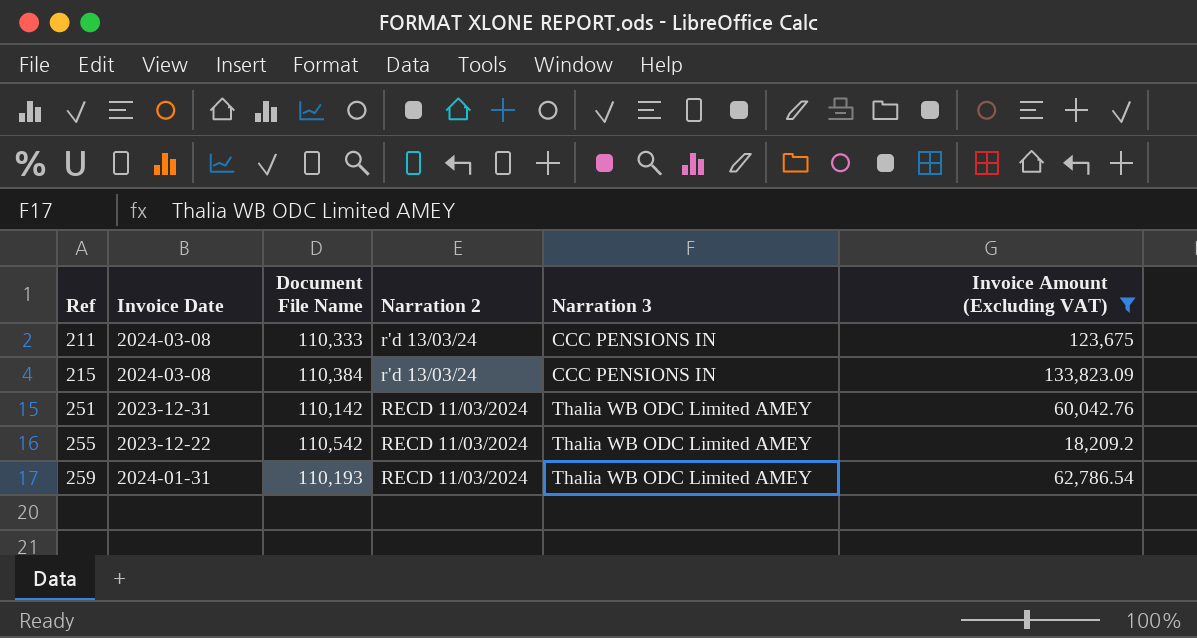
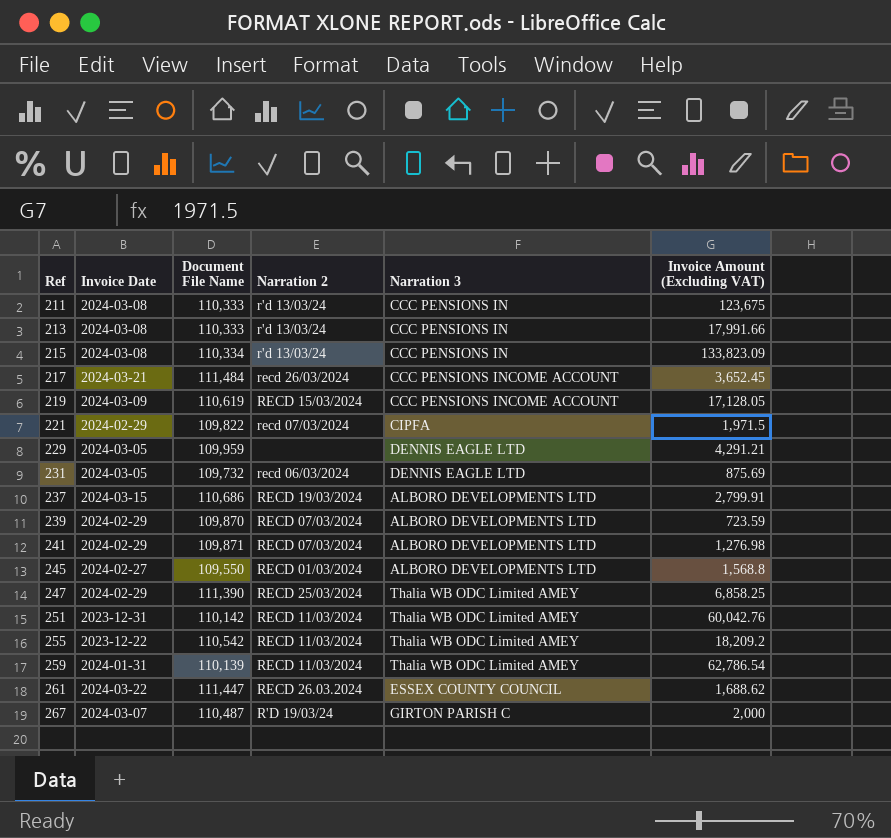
filter: Invoice Amount (Excluding VAT) >= 18,209.2 -> none
215 | Document File Name: 110,384 -> 110,334
259 | Document File Name: 110,193 -> 110,139

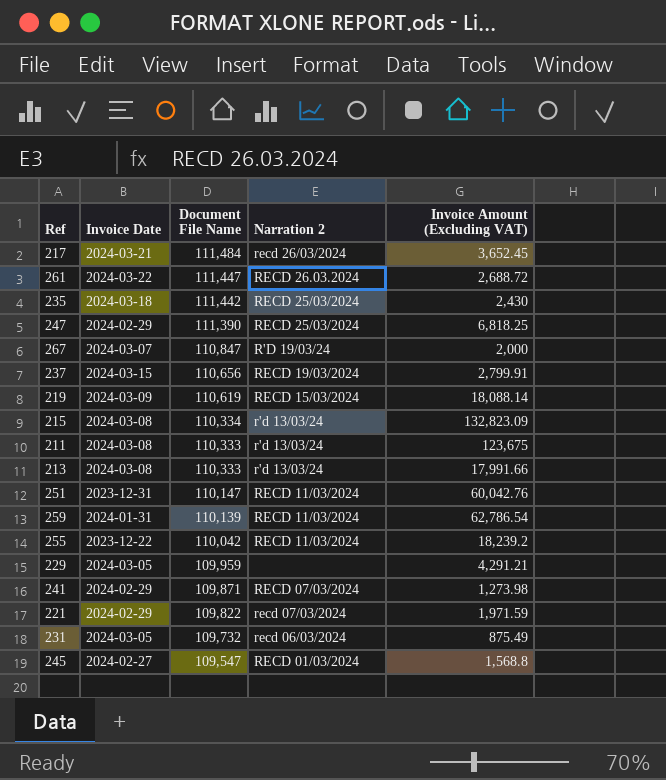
row order: Ref ascending -> Document File Name descending
column Narration 3 | position: 5 -> none
row 239: 2024-02-29 | 109,870 | RECD 07/03/2024 | ALBORO DEVELOPMENTS LTD | 723.59 -> none
261 | Invoice Amount (Excluding VAT): 1,688.62 -> 2,688.72
row 235: none -> 2024-03-18 | 111,442 | RECD 25/03/2024 | 2,430
247 | Invoice Amount (Excluding VAT): 6,858.25 -> 6,818.25
267 | Document File Name: 110,487 -> 110,847
237 | Document File Name: 110,686 -> 110,656
219 | Invoice Amount (Excluding VAT): 17,128.05 -> 18,088.14
215 | Invoice Amount (Excluding VAT): 133,823.09 -> 132,823.09
251 | Document File Name: 110,142 -> 110,147
255 | Document File Name: 110,542 -> 110,042
255 | Invoice Amount (Excluding VAT): 18,209.2 -> 18,239.2
241 | Invoice Amount (Excluding VAT): 1,276.98 -> 1,273.98
221 | Invoice Amount (Excluding VAT): 1,971.5 -> 1,971.59
231 | Invoice Amount (Excluding VAT): 875.69 -> 875.49
245 | Document File Name: 109,550 -> 109,547

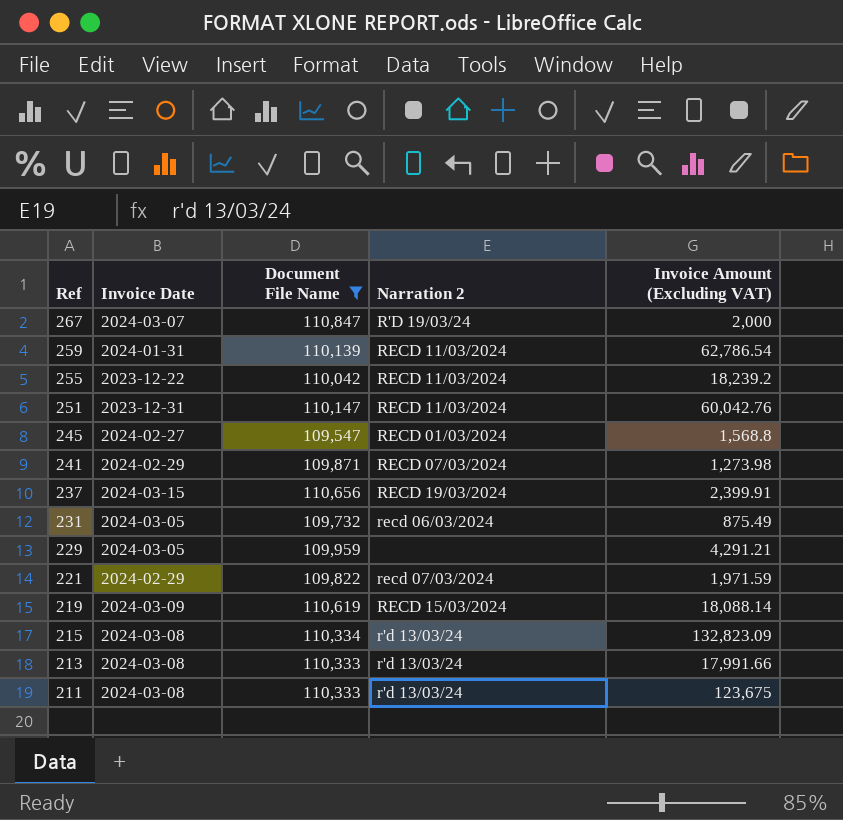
filter: none -> Document File Name <= 110,847
row order: Document File Name descending -> Ref descending
237 | Invoice Amount (Excluding VAT): 2,799.91 -> 2,399.91

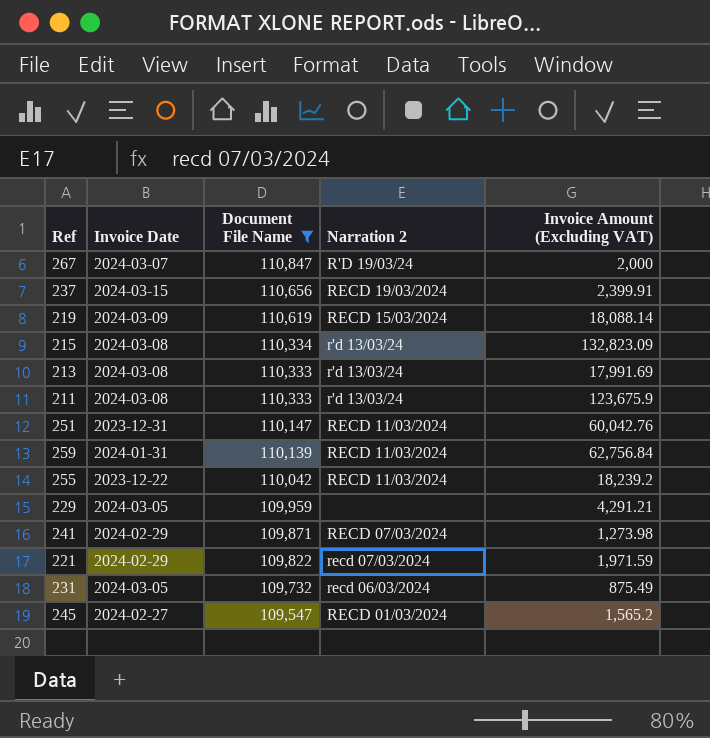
row order: Ref descending -> Document File Name descending
213 | Invoice Amount (Excluding VAT): 17,991.66 -> 17,991.69
211 | Invoice Amount (Excluding VAT): 123,675 -> 123,675.9
259 | Invoice Amount (Excluding VAT): 62,786.54 -> 62,756.84
245 | Invoice Amount (Excluding VAT): 1,568.8 -> 1,565.2

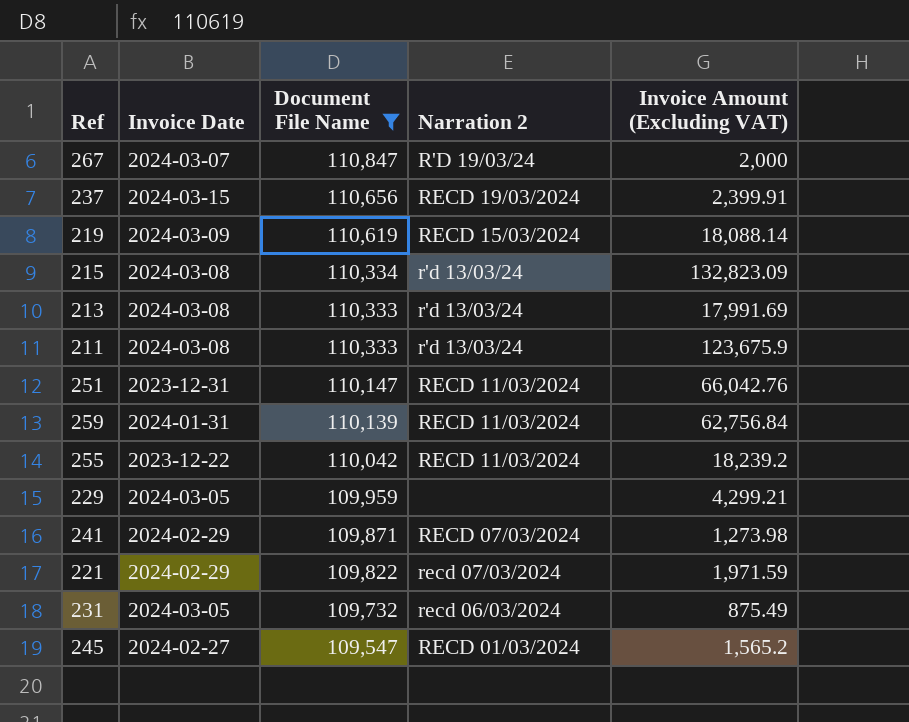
251 | Invoice Amount (Excluding VAT): 60,042.76 -> 66,042.76
229 | Invoice Amount (Excluding VAT): 4,291.21 -> 4,299.21

